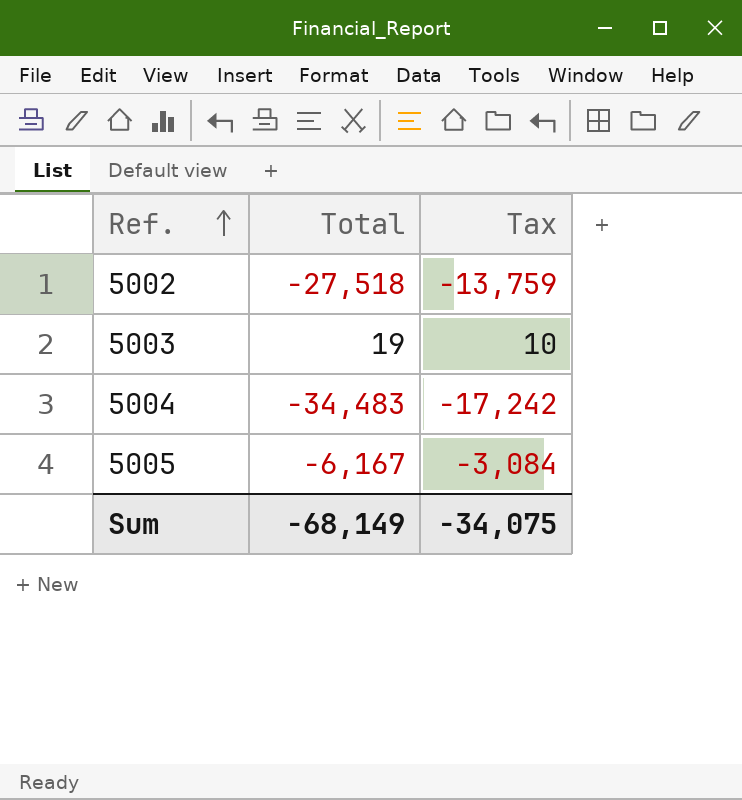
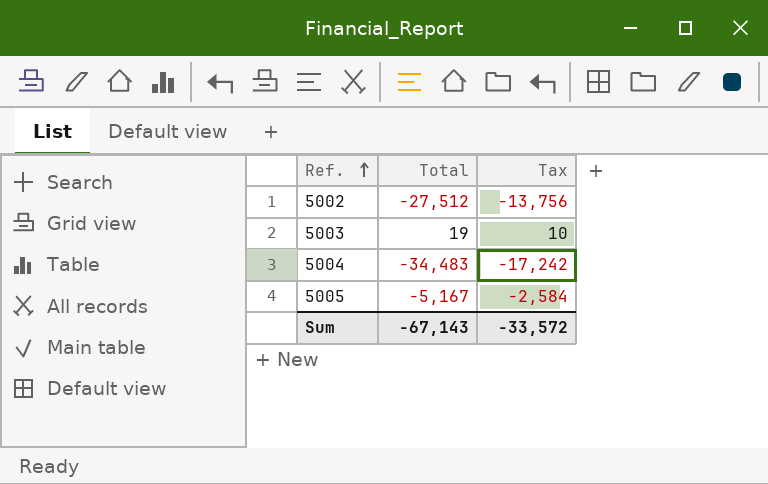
5002 | Total: -27,518 -> -27,512
5002 | Tax: -13,759 -> -13,756
5005 | Total: -6,167 -> -5,167
5005 | Tax: -3,084 -> -2,584
Sum | Total: -68,149 -> -67,143
Sum | Tax: -34,075 -> -33,572

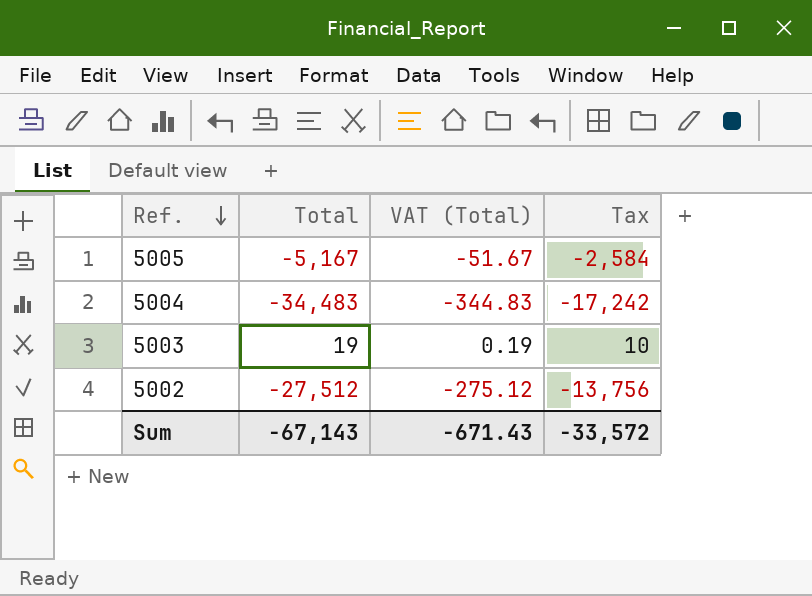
row order: Ref. ascending -> Ref. descending
column VAT (Total) | formula: none -> [Total] * 0.01

